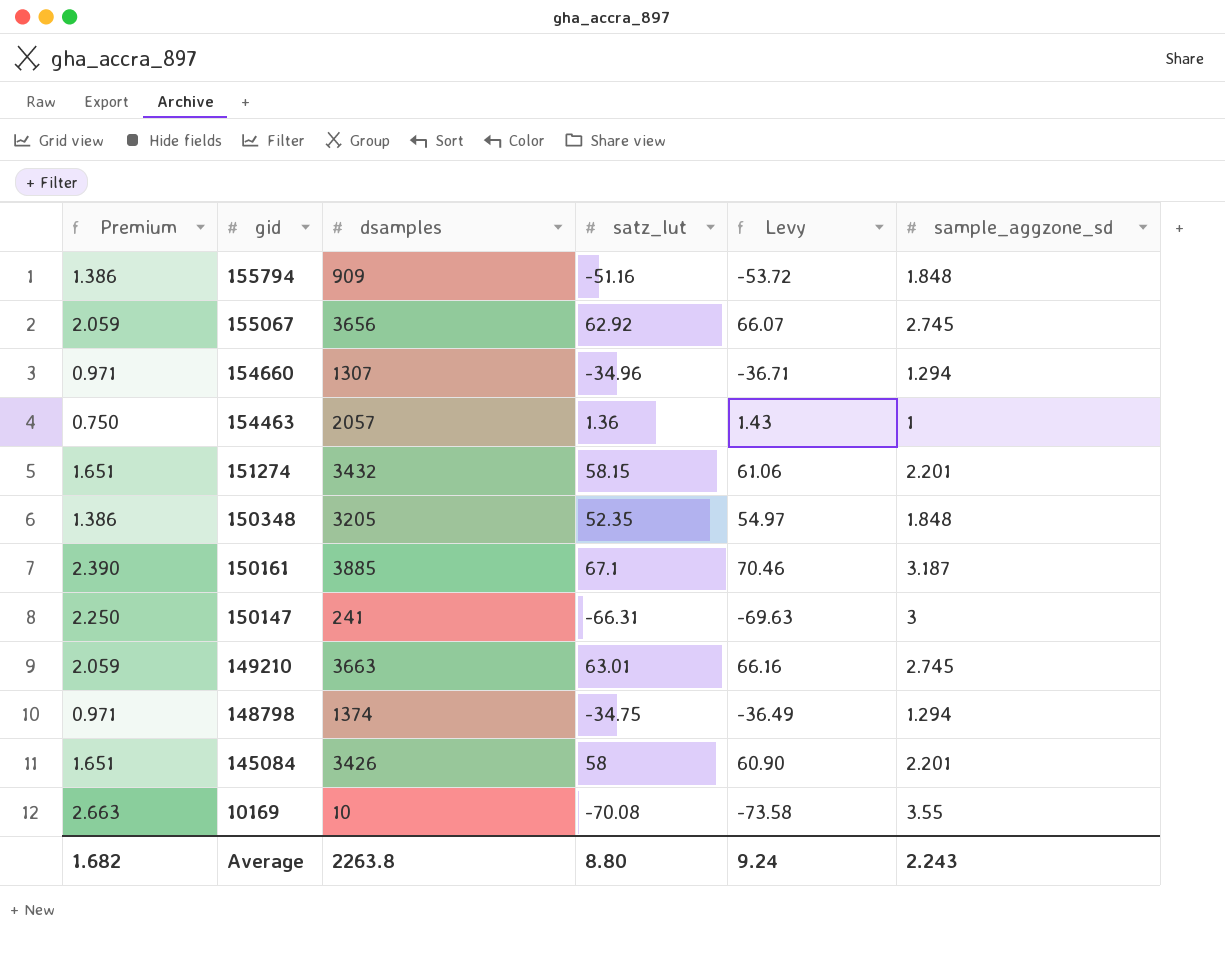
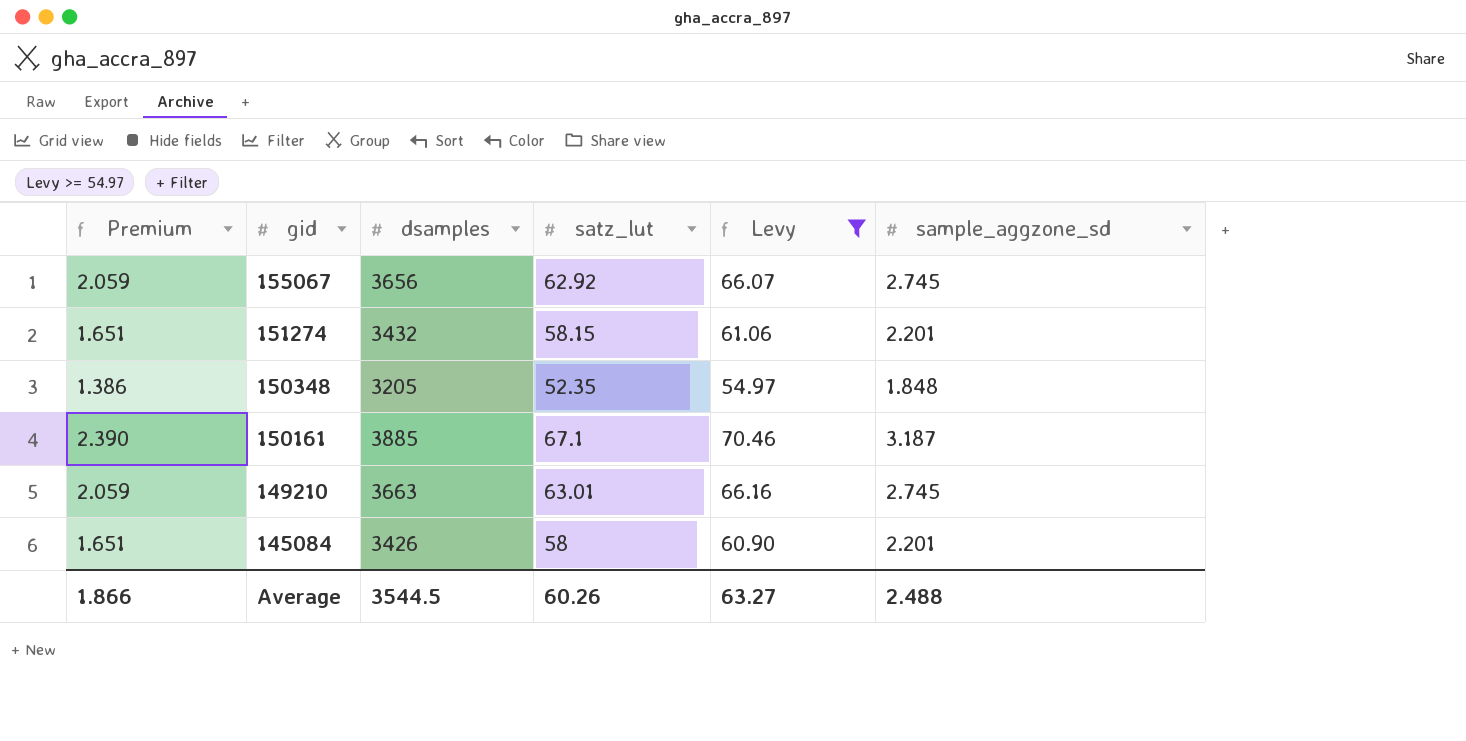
filter: none -> Levy >= 54.97
Average | Premium: 1.682 -> 1.866
Average | dsamples: 2263.8 -> 3544.5
Average | satz_lut: 8.80 -> 60.26
Average | Levy: 9.24 -> 63.27
Average | sample_aggzone_sd: 2.243 -> 2.488

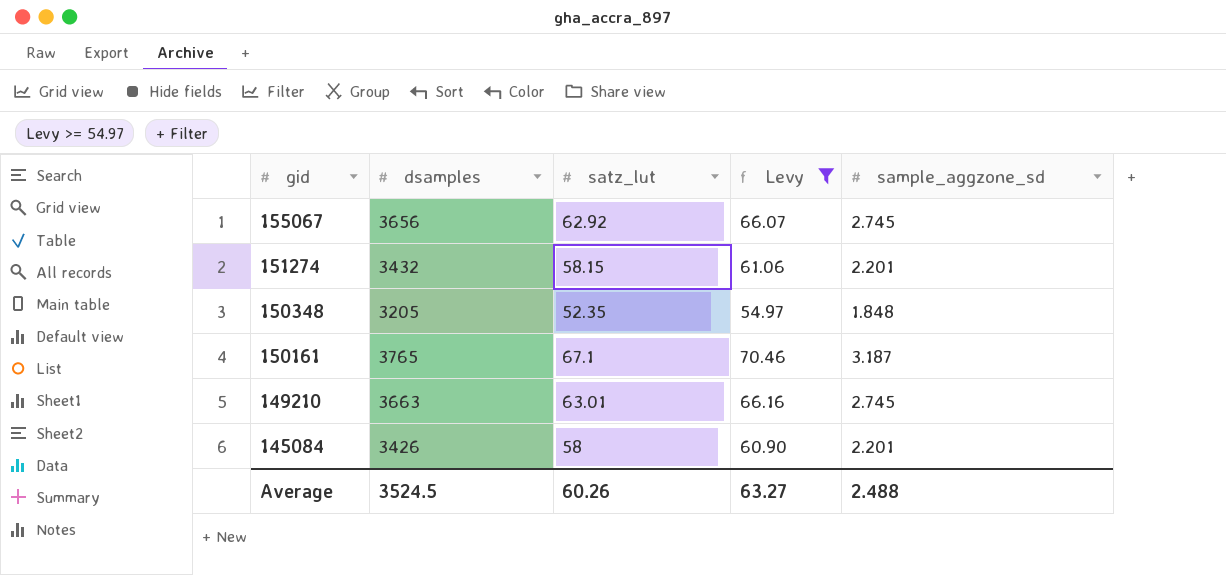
column Premium | formula: [sample_aggzone_sd] * 0.75 -> none
150161 | dsamples: 3885 -> 3765
Average | dsamples: 3544.5 -> 3524.5

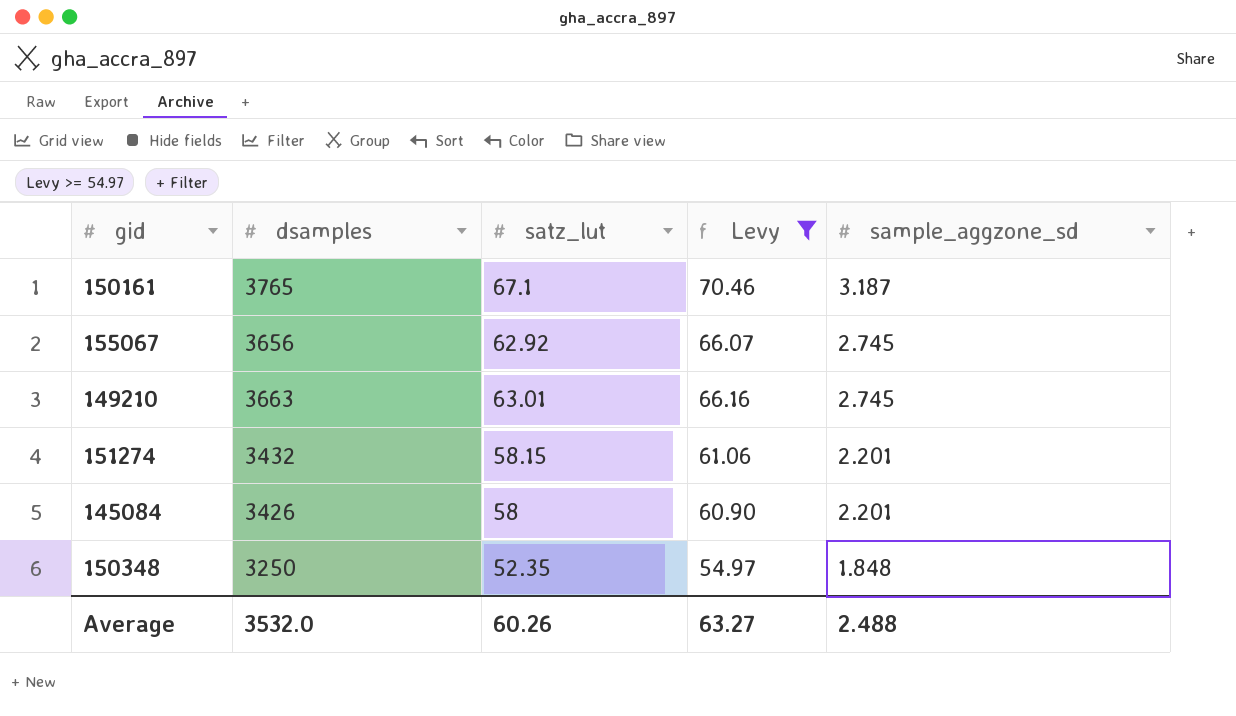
row order: gid descending -> sample_aggzone_sd descending
150348 | dsamples: 3205 -> 3250
Average | dsamples: 3524.5 -> 3532.0

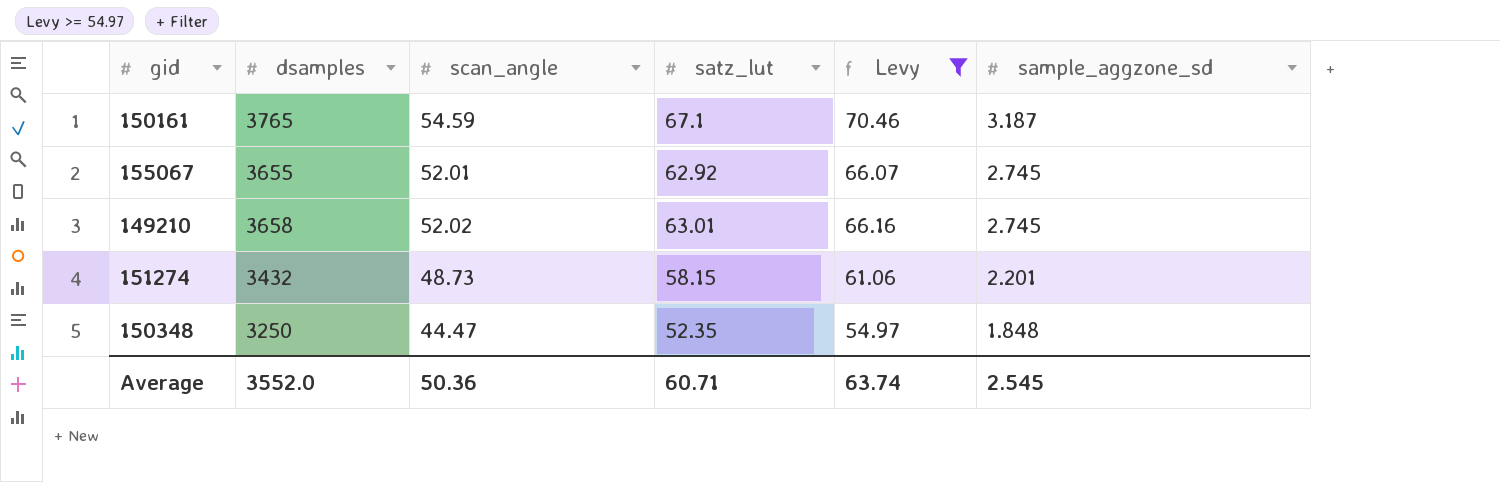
column scan_angle | position: none -> 3
row 145084: 3426 | 58 | 60.90 | 2.201 -> none
155067 | dsamples: 3656 -> 3655
149210 | dsamples: 3663 -> 3658
Average | dsamples: 3532.0 -> 3552.0
Average | satz_lut: 60.26 -> 60.71
Average | Levy: 63.27 -> 63.74
Average | sample_aggzone_sd: 2.488 -> 2.545

